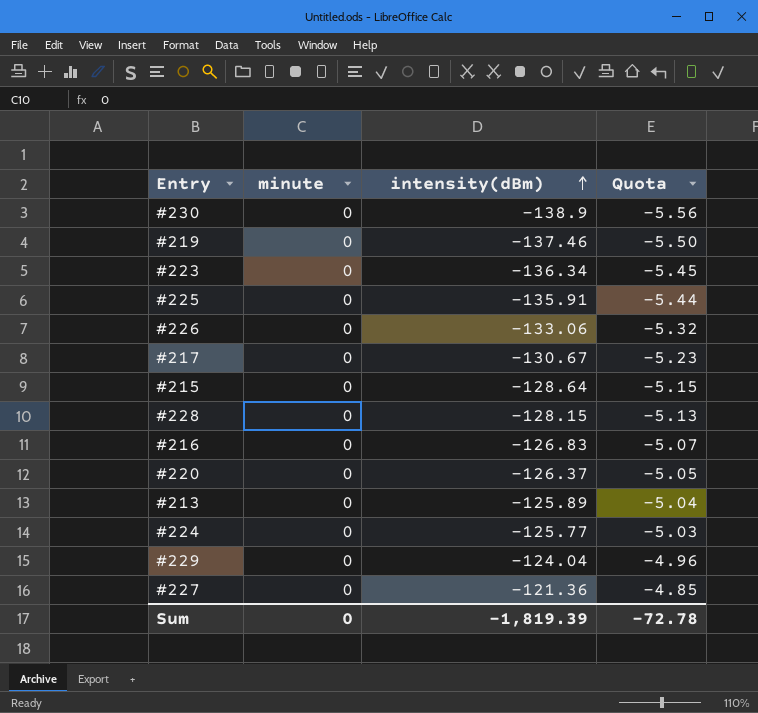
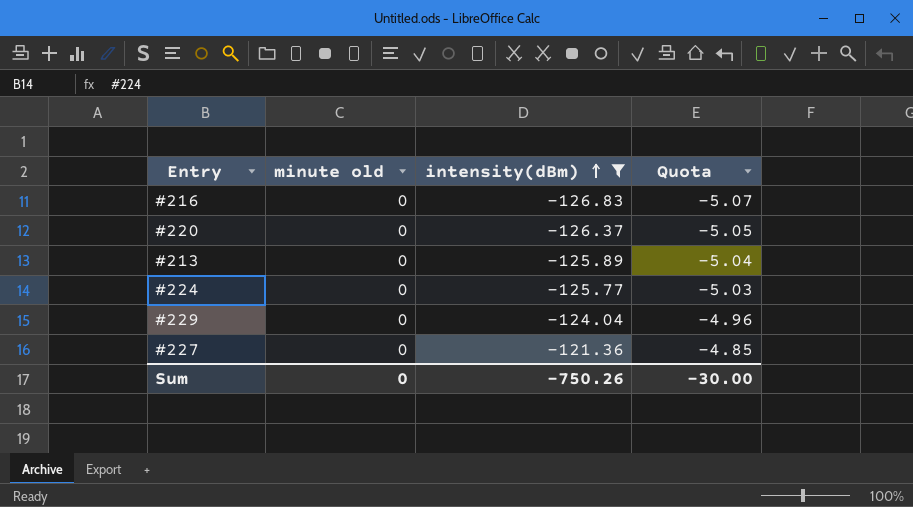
filter: none -> intensity(dBm) >= -126.83
column name: minute -> minute old
Sum | intensity(dBm): -1,819.39 -> -750.26
Sum | Quota: -72.78 -> -30.00

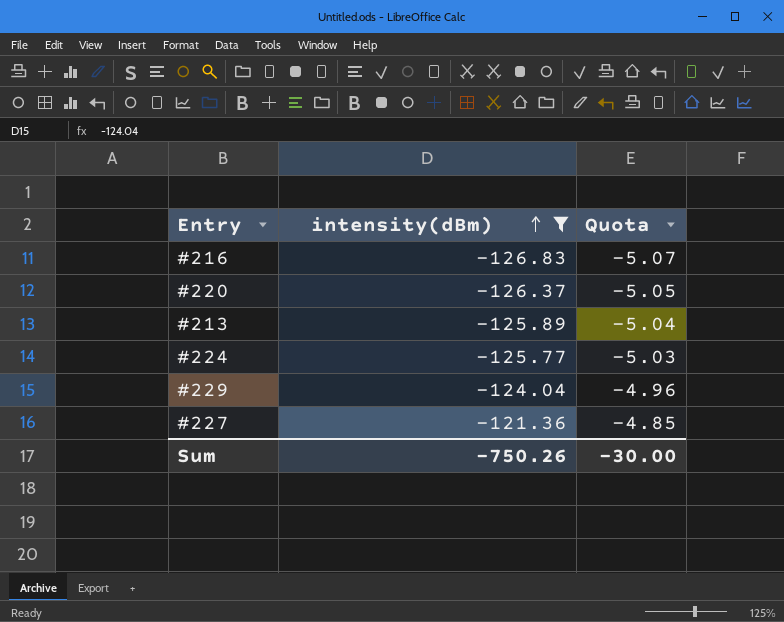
column minute old | position: 2 -> none

